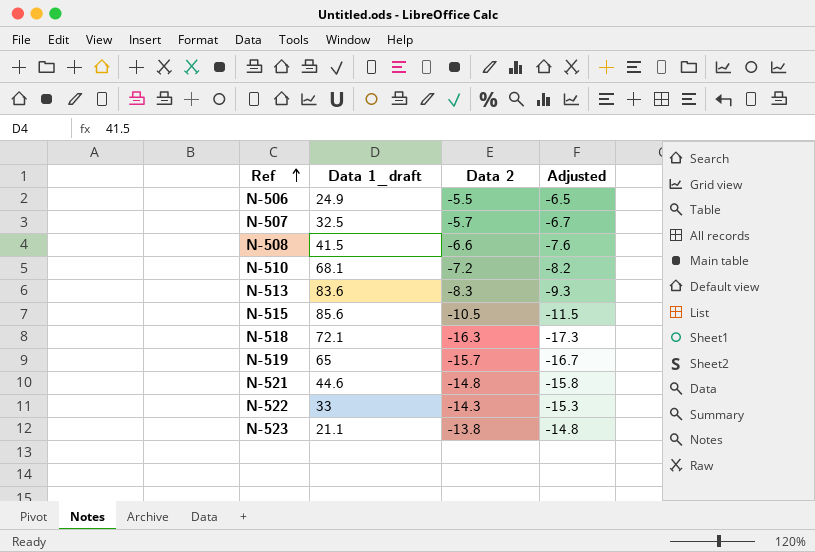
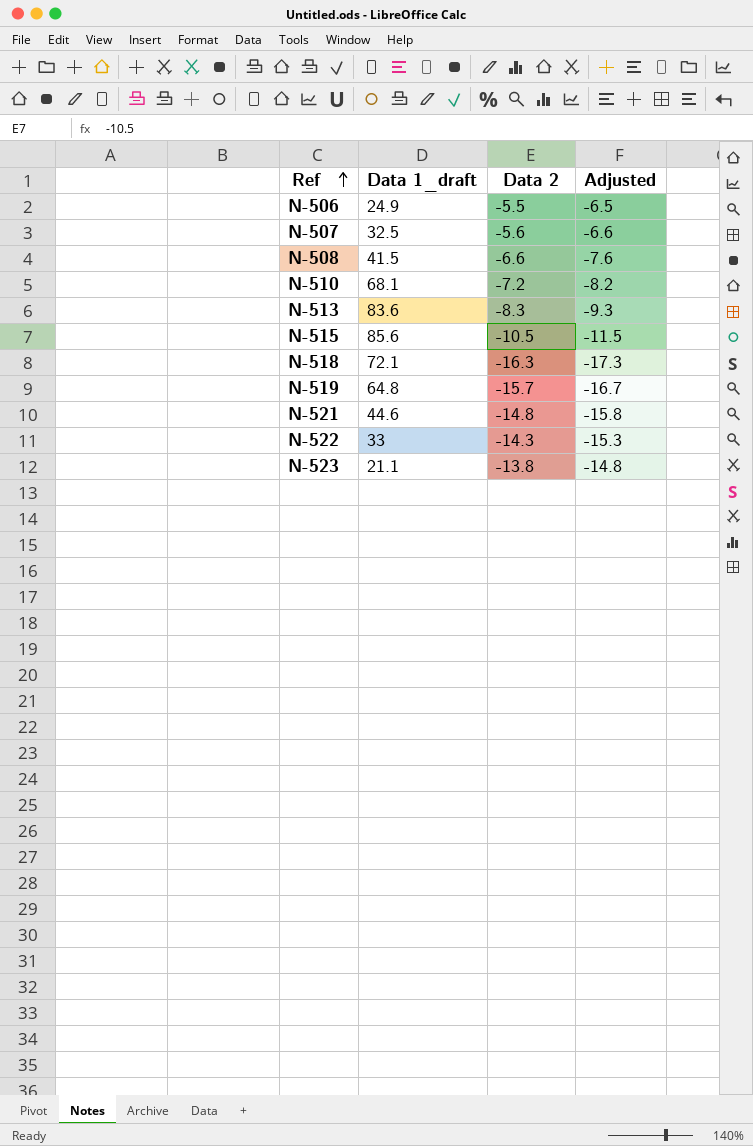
N-507 | Data 2: -5.7 -> -5.6
N-507 | Adjusted: -6.7 -> -6.6
N-519 | Data 1_draft: 65 -> 64.8

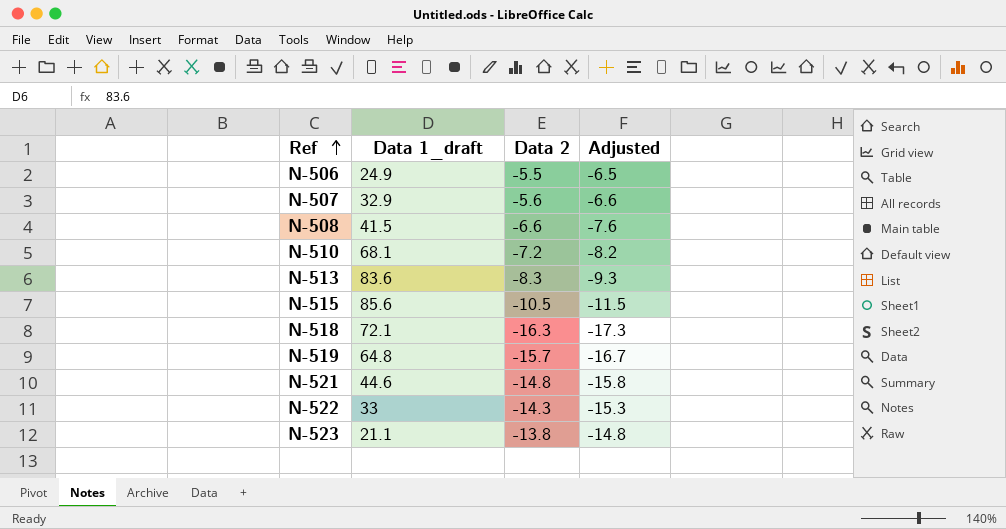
N-507 | Data 1_draft: 32.5 -> 32.9

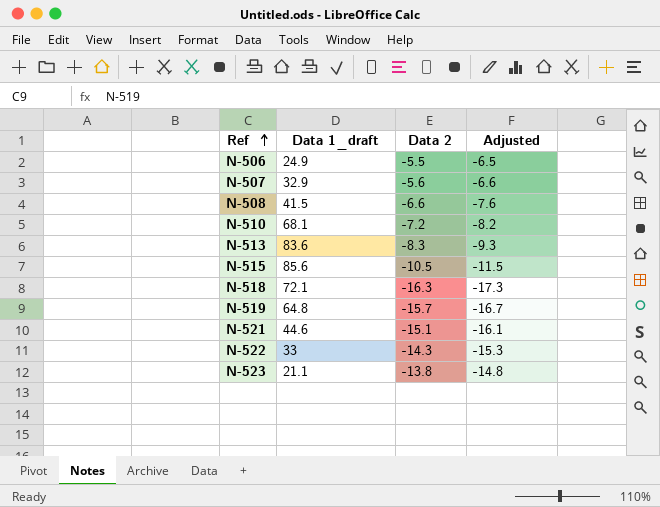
N-521 | Data 2: -14.8 -> -15.1
N-521 | Adjusted: -15.8 -> -16.1

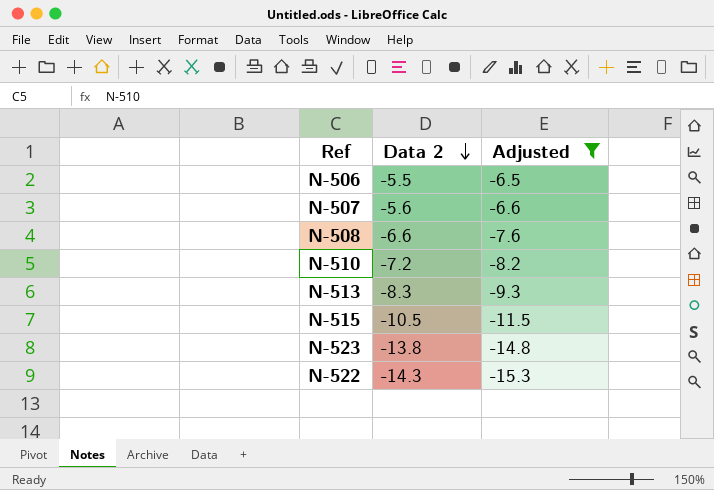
filter: none -> Adjusted >= -15.3
row order: Ref ascending -> Data 2 descending
column Data 1_draft | position: 2 -> none

